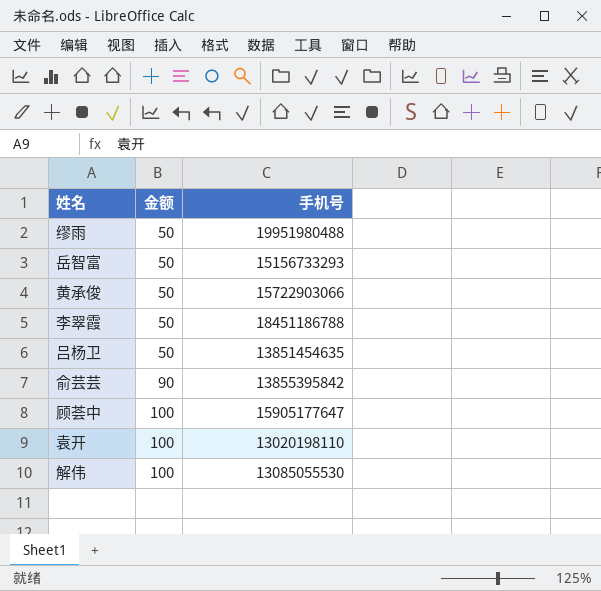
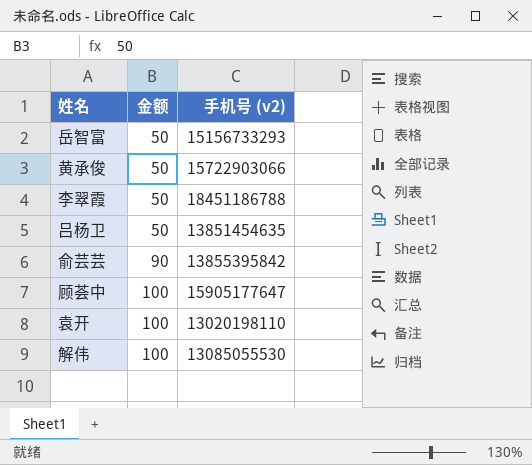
column name: 手机号 -> 手机号 (v2)
row 缪雨: 50 | 19951980488 -> none

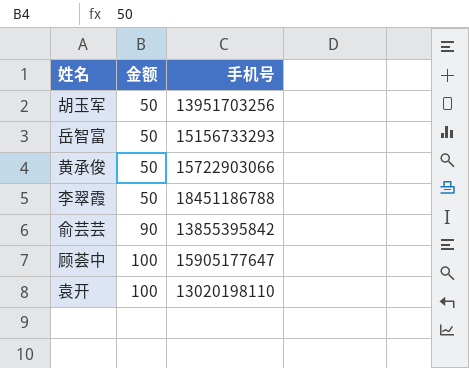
column name: 手机号 (v2) -> 手机号
row 吕杨卫: 50 | 13851454635 -> none
row 解伟: 100 | 13085055530 -> none
row 胡玉军: none -> 50 | 13951703256

